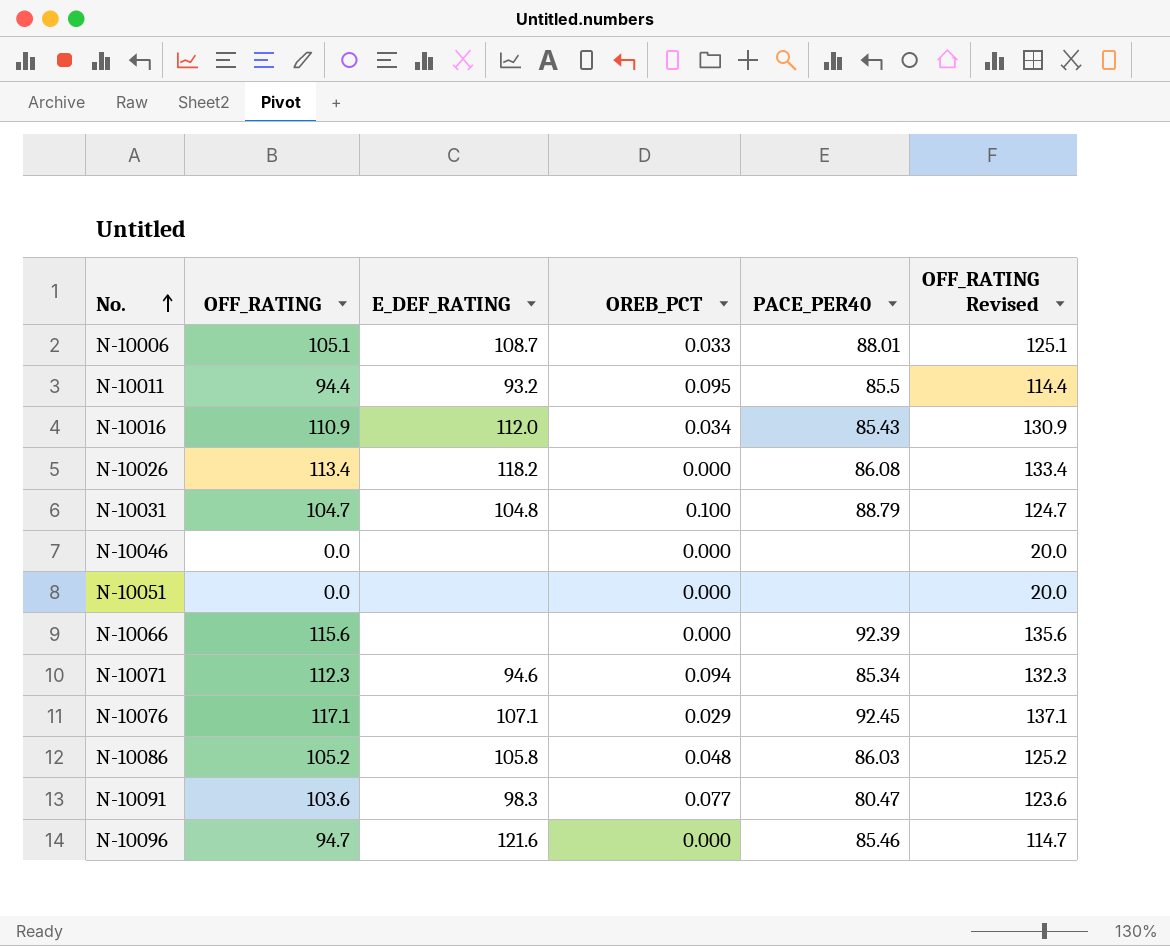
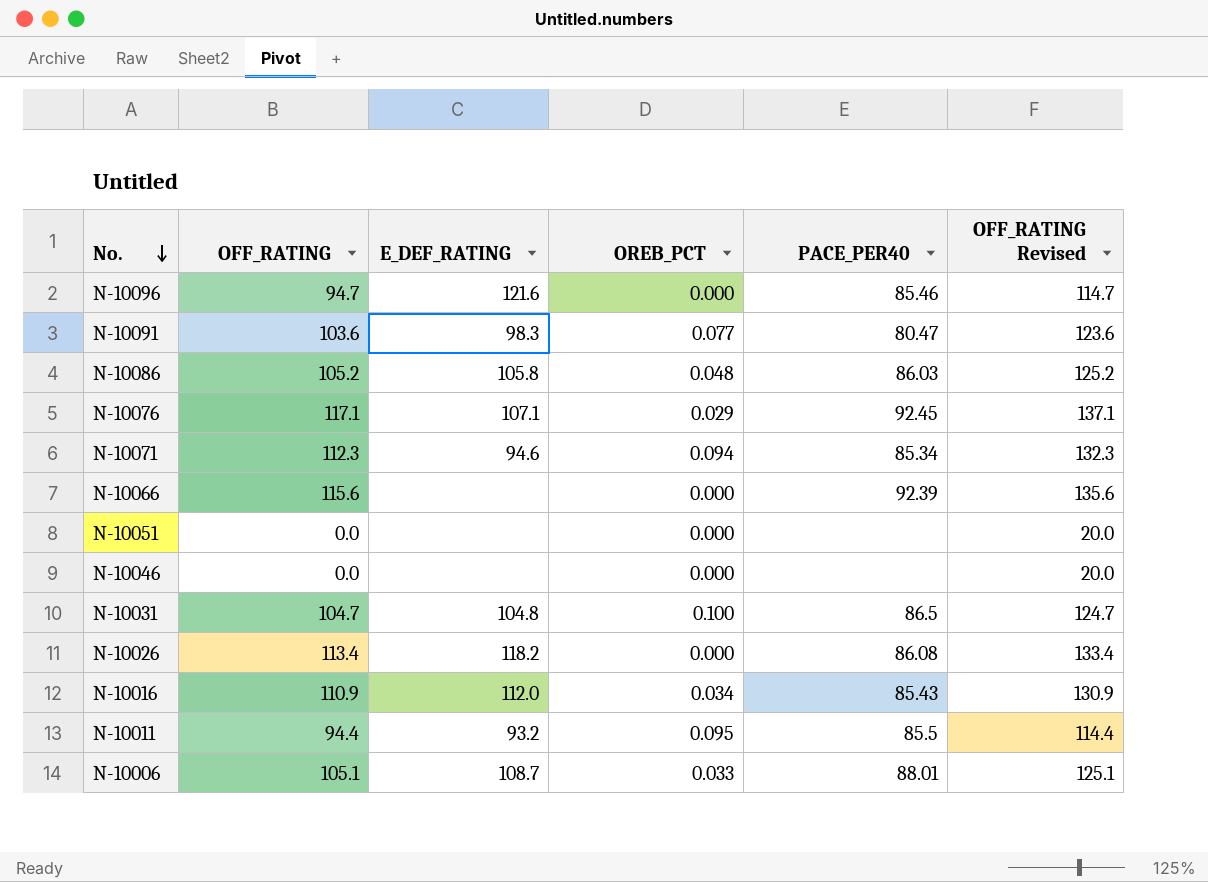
row order: No. ascending -> No. descending
N-10031 | PACE_PER40: 88.79 -> 86.5

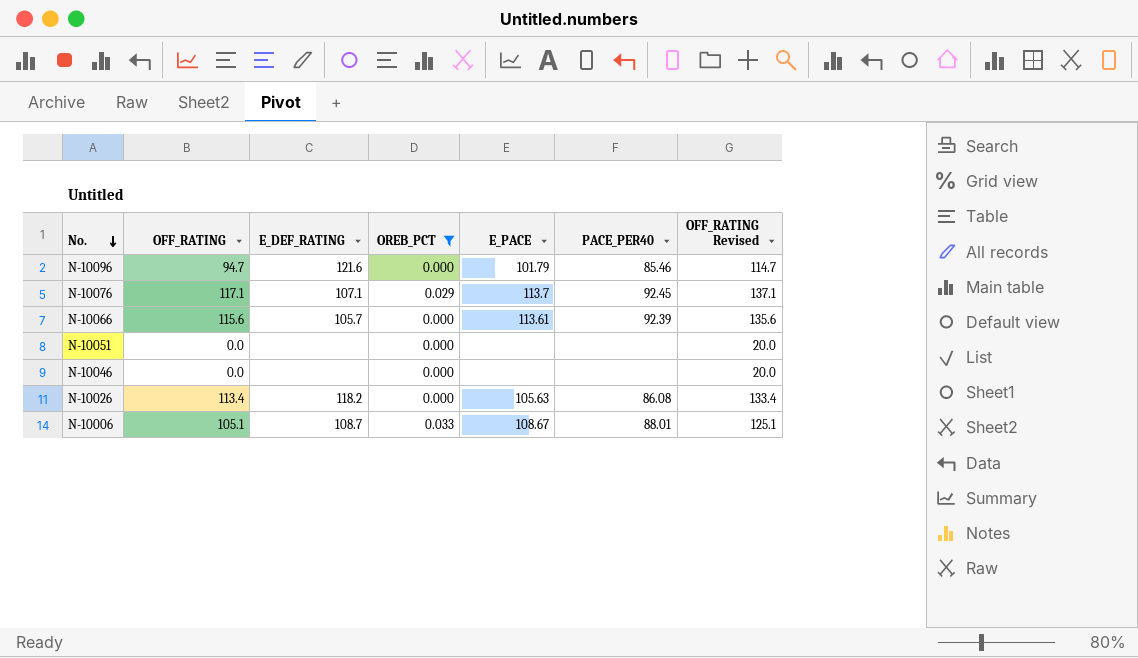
filter: none -> OREB_PCT <= 0.033
column E_PACE | position: none -> 5
N-10066 | E_DEF_RATING: none -> 105.7

